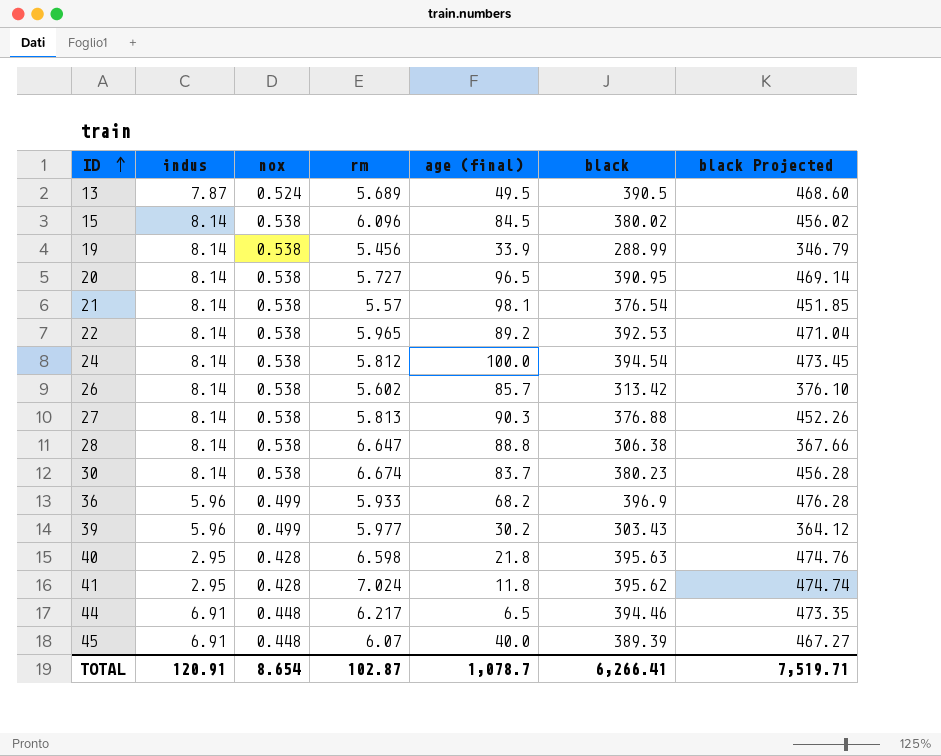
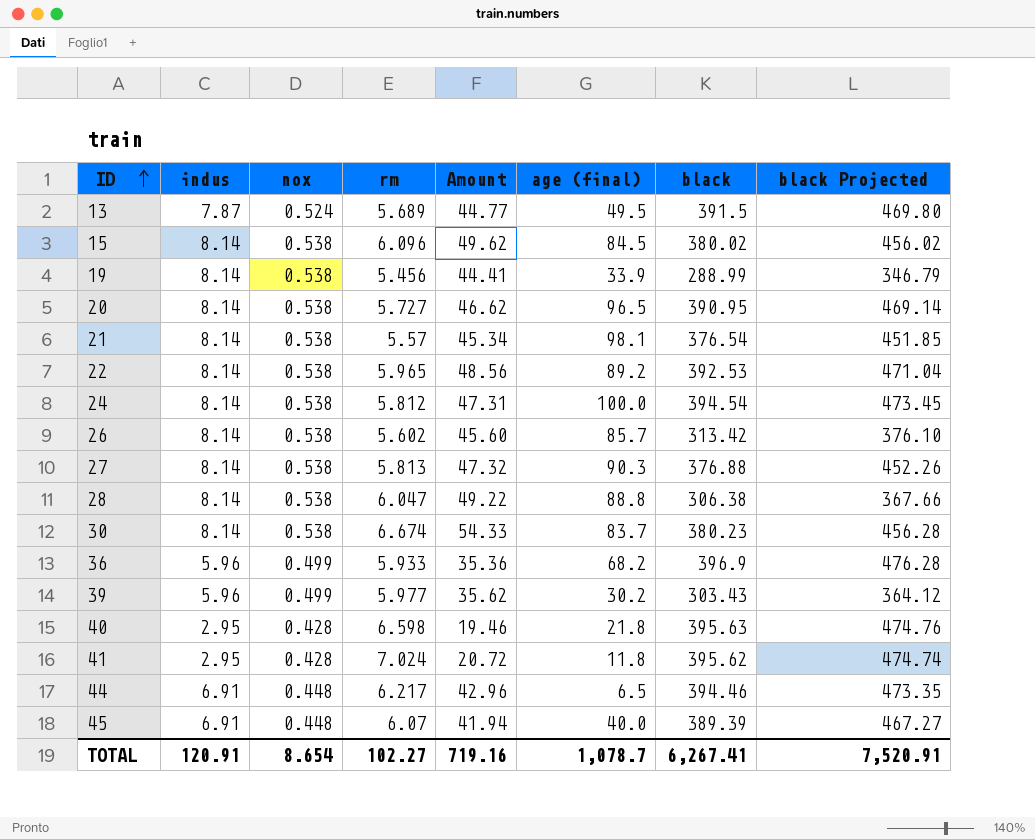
column Amount | formula: none -> [indus] * [rm]
13 | black: 390.5 -> 391.5
13 | black Projected: 468.60 -> 469.80
28 | rm: 6.647 -> 6.047
TOTAL | rm: 102.87 -> 102.27
TOTAL | black: 6,266.41 -> 6,267.41
TOTAL | black Projected: 7,519.71 -> 7,520.91

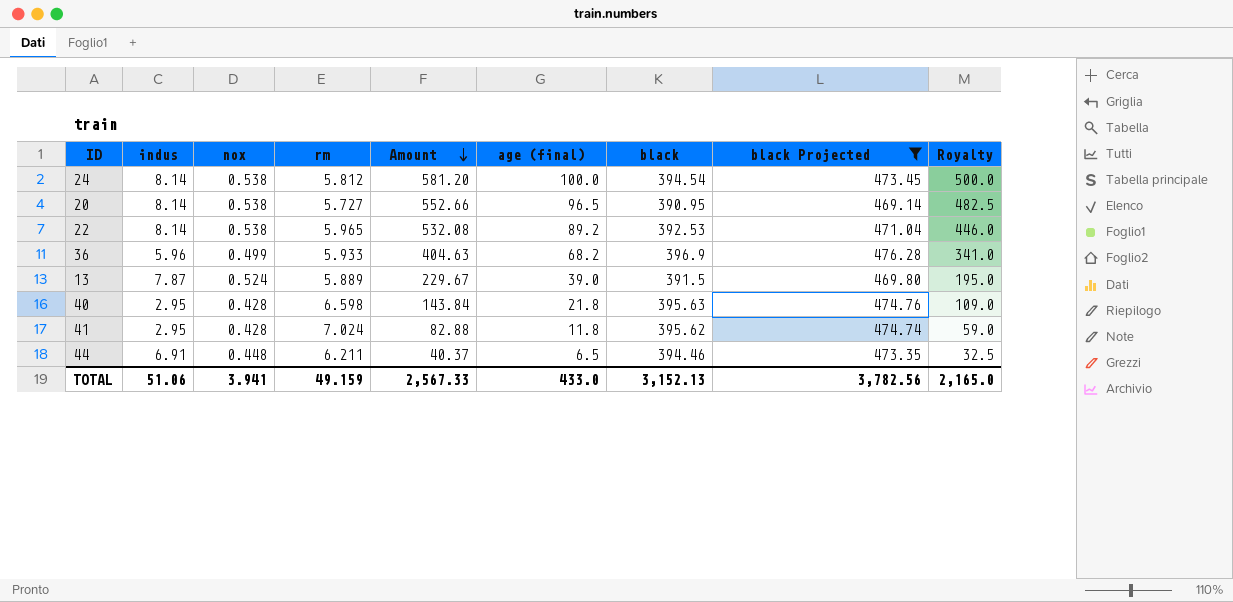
filter: none -> black Projected >= 469.14
row order: ID ascending -> Amount descending
column Amount | formula: [indus] * [rm] -> [rm] * [age (final)]
column Royalty | formula: none -> [age (final)] * 5
13 | rm: 5.689 -> 5.889
13 | age (final): 49.5 -> 39.0
44 | rm: 6.217 -> 6.211
TOTAL | indus: 120.91 -> 51.06
TOTAL | nox: 8.654 -> 3.941
TOTAL | rm: 102.27 -> 49.159
TOTAL | Amount: 719.16 -> 2,567.33
TOTAL | age (final): 1,078.7 -> 433.0
TOTAL | black: 6,267.41 -> 3,152.13
TOTAL | black Projected: 7,520.91 -> 3,782.56

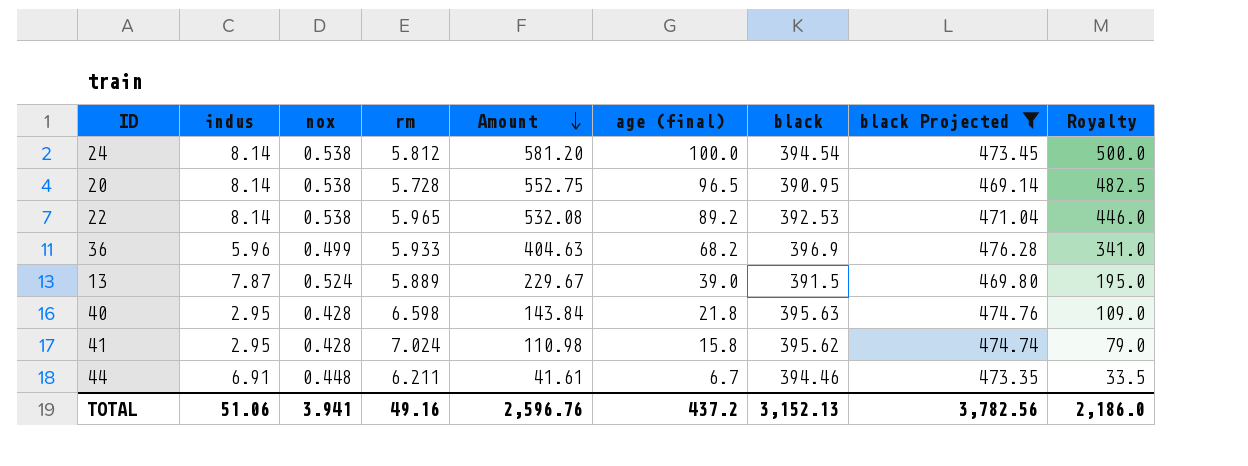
20 | rm: 5.727 -> 5.728
20 | Amount: 552.66 -> 552.75
41 | Amount: 82.88 -> 110.98
41 | age (final): 11.8 -> 15.8
41 | Royalty: 59.0 -> 79.0
44 | Amount: 40.37 -> 41.61
44 | age (final): 6.5 -> 6.7
44 | Royalty: 32.5 -> 33.5
TOTAL | rm: 49.159 -> 49.16
TOTAL | Amount: 2,567.33 -> 2,596.76
TOTAL | age (final): 433.0 -> 437.2
TOTAL | Royalty: 2,165.0 -> 2,186.0

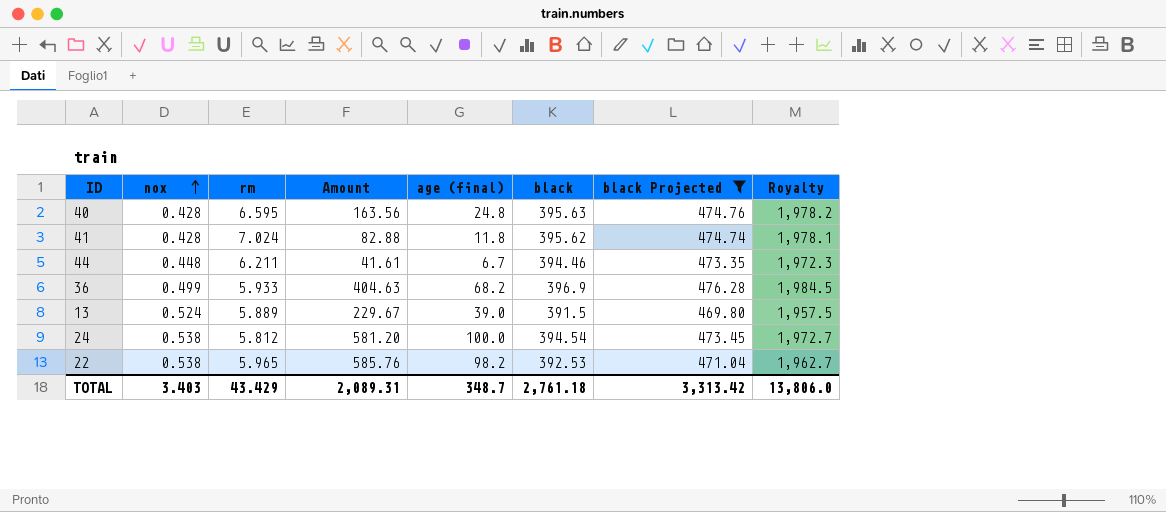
row order: Amount descending -> nox ascending
column indus | position: 2 -> none
column Royalty | formula: [age (final)] * 5 -> [black] * 5
row 20: 8.14 | 0.538 | 5.728 | 552.75 | 96.5 | 390.95 | 469.14 | 482.5 -> none
40 | rm: 6.598 -> 6.595
40 | Amount: 143.84 -> 163.56
40 | age (final): 21.8 -> 24.8
41 | Amount: 110.98 -> 82.88
41 | age (final): 15.8 -> 11.8
22 | Amount: 532.08 -> 585.76
22 | age (final): 89.2 -> 98.2
TOTAL | nox: 3.941 -> 3.403
TOTAL | rm: 49.16 -> 43.429
TOTAL | Amount: 2,596.76 -> 2,089.31
TOTAL | age (final): 437.2 -> 348.7
TOTAL | black: 3,152.13 -> 2,761.18
TOTAL | black Projected: 3,782.56 -> 3,313.42
TOTAL | Royalty: 2,186.0 -> 13,806.0

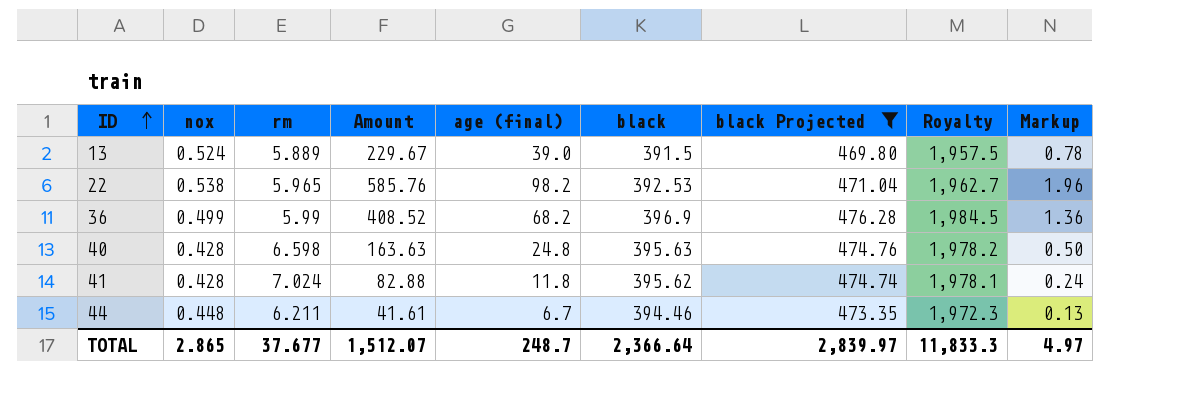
row order: nox ascending -> ID ascending
column Markup | formula: none -> [age (final)] * 0.02
row 24: 0.538 | 5.812 | 581.20 | 100.0 | 394.54 | 473.45 | 1,972.7 -> none
36 | rm: 5.933 -> 5.99
36 | Amount: 404.63 -> 408.52
40 | rm: 6.595 -> 6.598
40 | Amount: 163.56 -> 163.63
TOTAL | nox: 3.403 -> 2.865
TOTAL | rm: 43.429 -> 37.677
TOTAL | Amount: 2,089.31 -> 1,512.07
TOTAL | age (final): 348.7 -> 248.7
TOTAL | black: 2,761.18 -> 2,366.64
TOTAL | black Projected: 3,313.42 -> 2,839.97
TOTAL | Royalty: 13,806.0 -> 11,833.3

